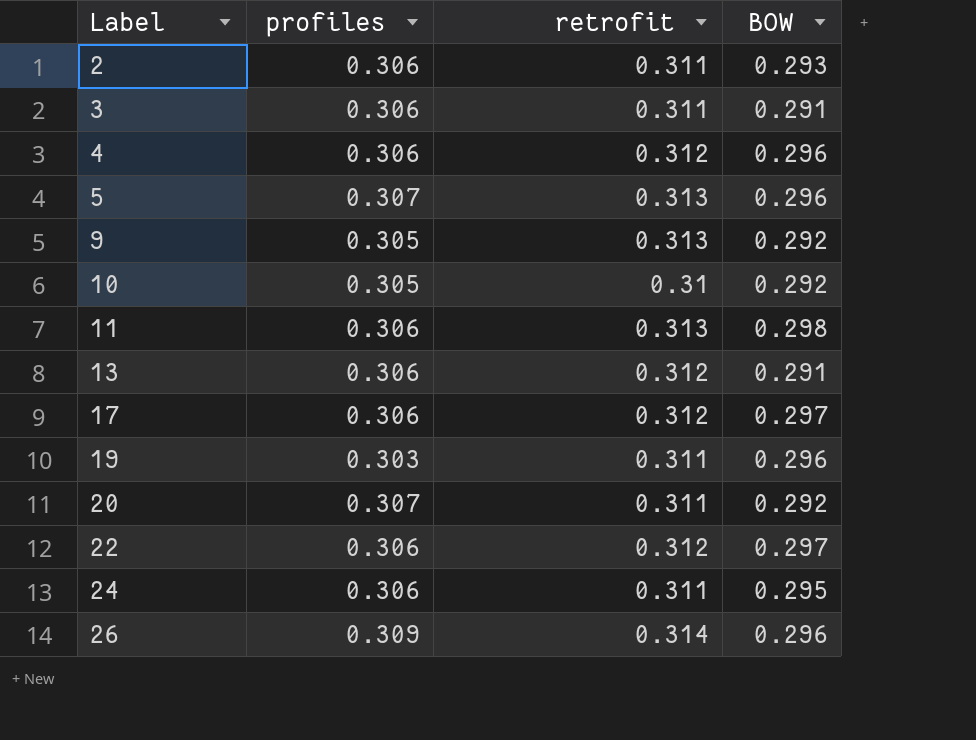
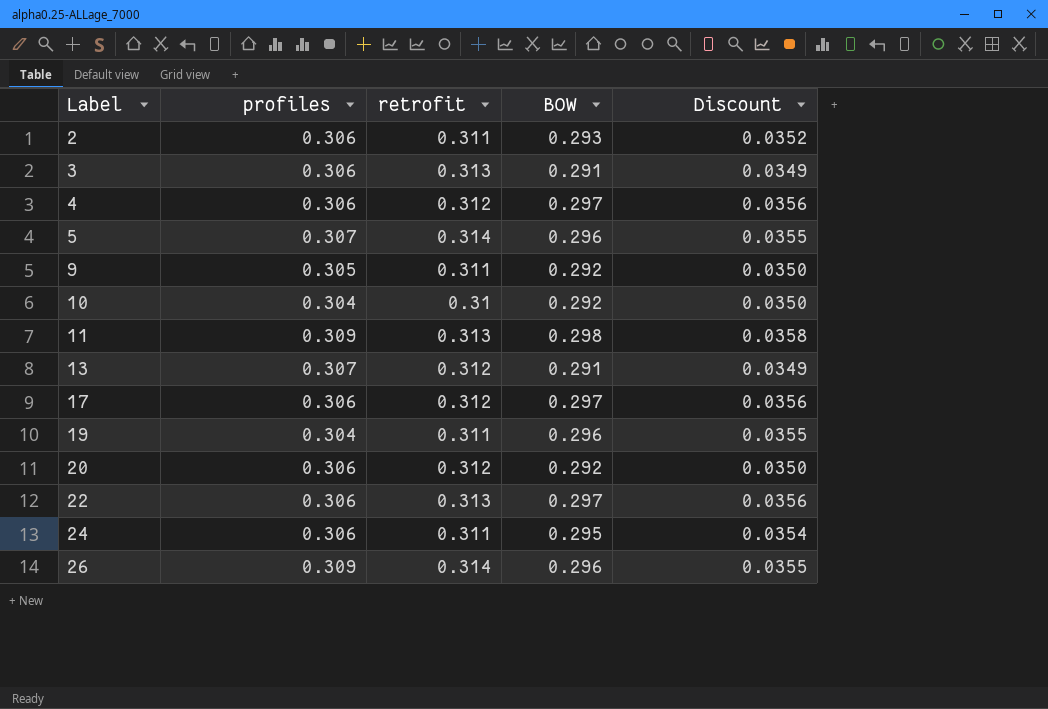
column Discount | formula: none -> [BOW] * 0.12
3 | retrofit: 0.311 -> 0.313
4 | BOW: 0.296 -> 0.297
5 | retrofit: 0.313 -> 0.314
9 | retrofit: 0.313 -> 0.311
10 | profiles: 0.305 -> 0.304
11 | profiles: 0.306 -> 0.309
13 | profiles: 0.306 -> 0.307
19 | profiles: 0.303 -> 0.304
20 | profiles: 0.307 -> 0.306
20 | retrofit: 0.311 -> 0.312
22 | retrofit: 0.312 -> 0.313

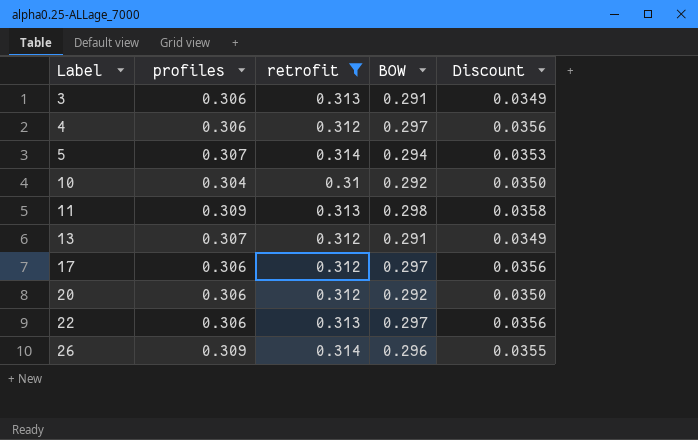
filter: none -> retrofit != 0.311
5 | BOW: 0.296 -> 0.294
5 | Discount: 0.0355 -> 0.0353

